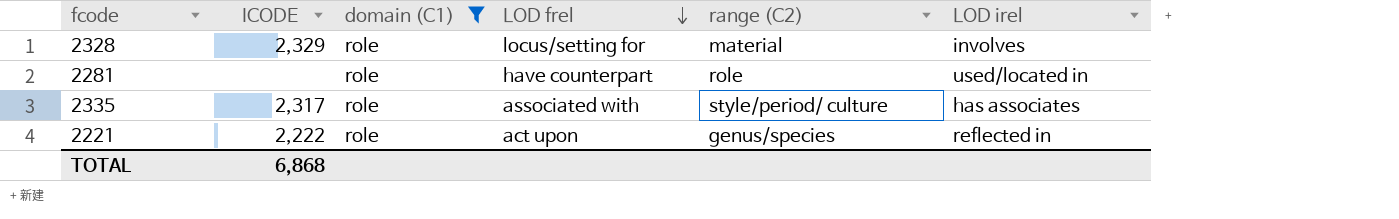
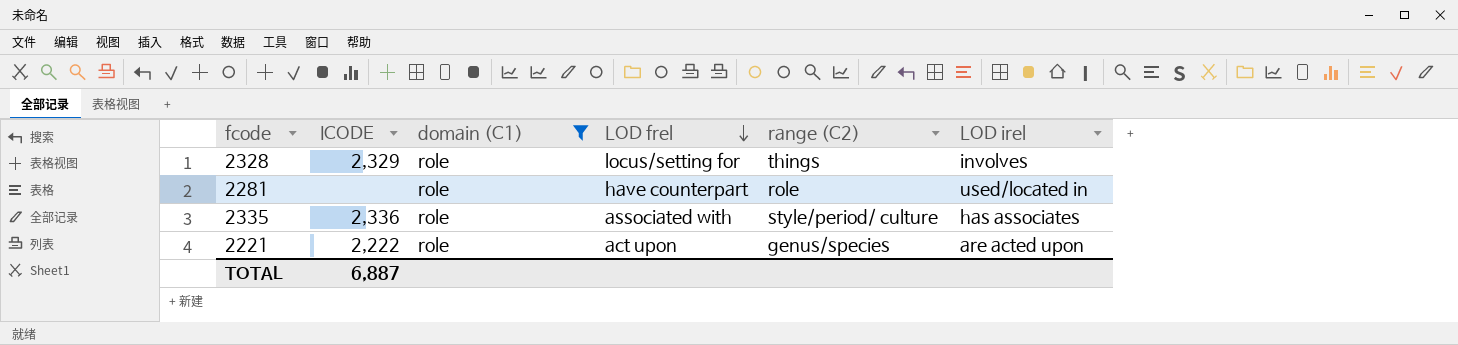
2328 | range (C2): material -> things
2335 | ICODE: 2,317 -> 2,336
2221 | LOD irel: reflected in -> are acted upon
TOTAL | ICODE: 6,868 -> 6,887

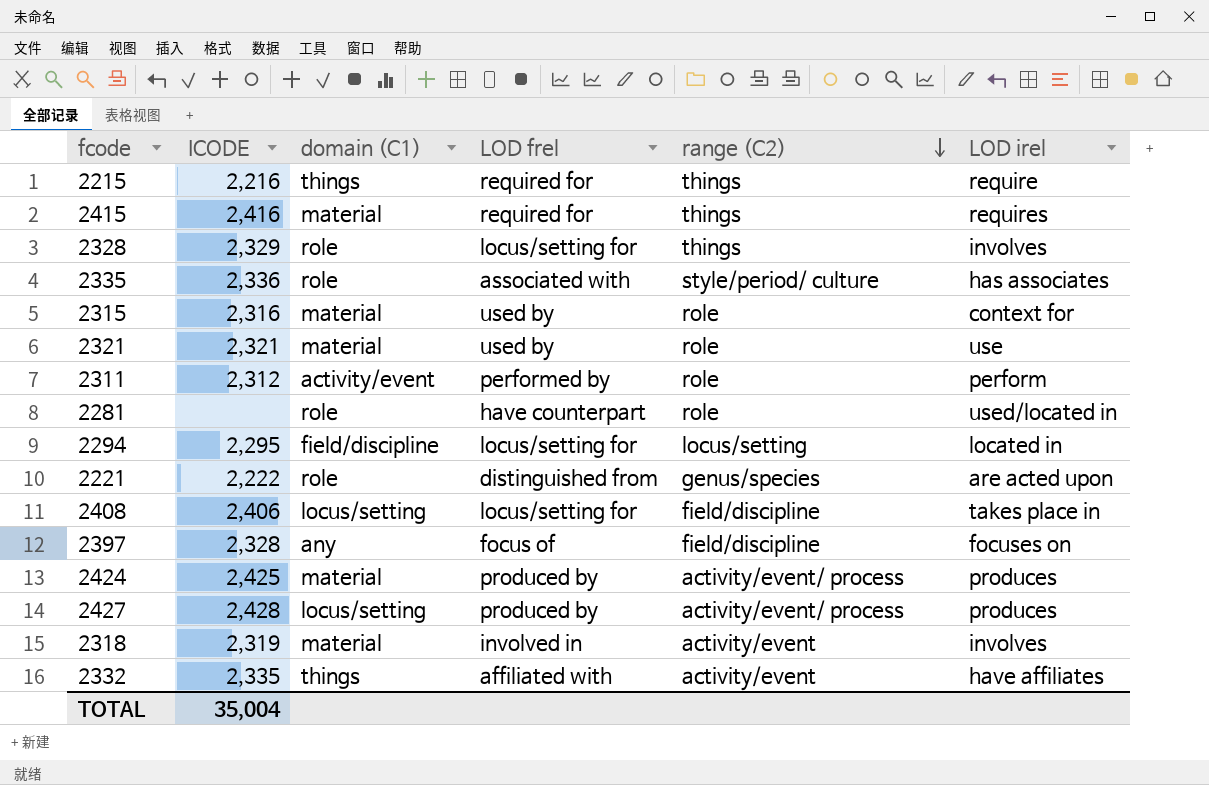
filter: domain (C1) = role -> none
row order: LOD frel descending -> range (C2) descending
2221 | LOD frel: act upon -> distinguished from
TOTAL | ICODE: 6,887 -> 35,004

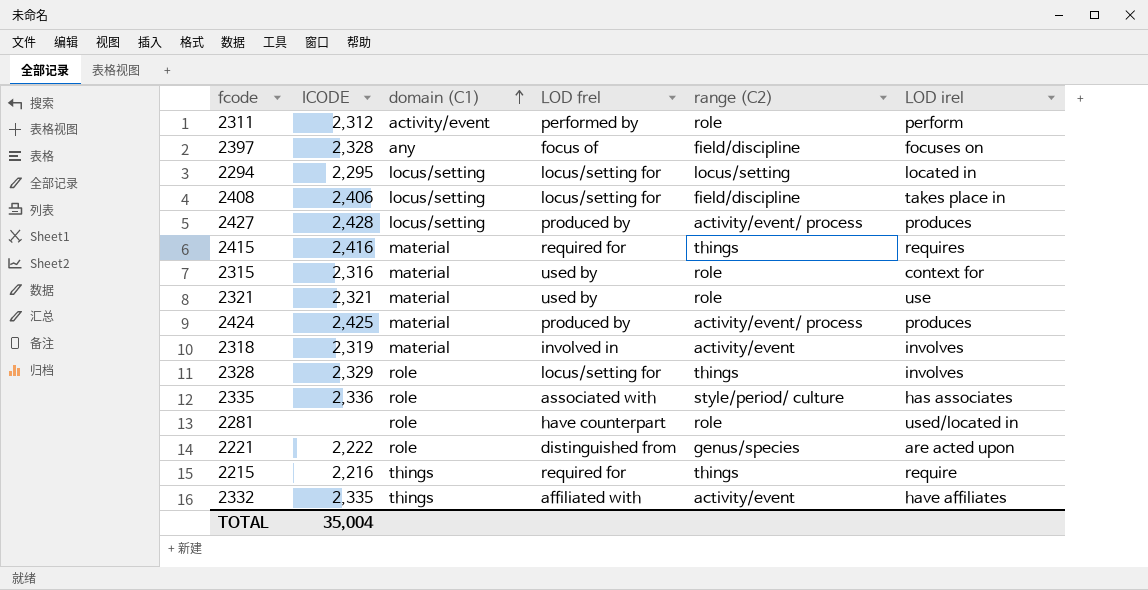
row order: range (C2) descending -> domain (C1) ascending
2294 | domain (C1): field/discipline -> locus/setting

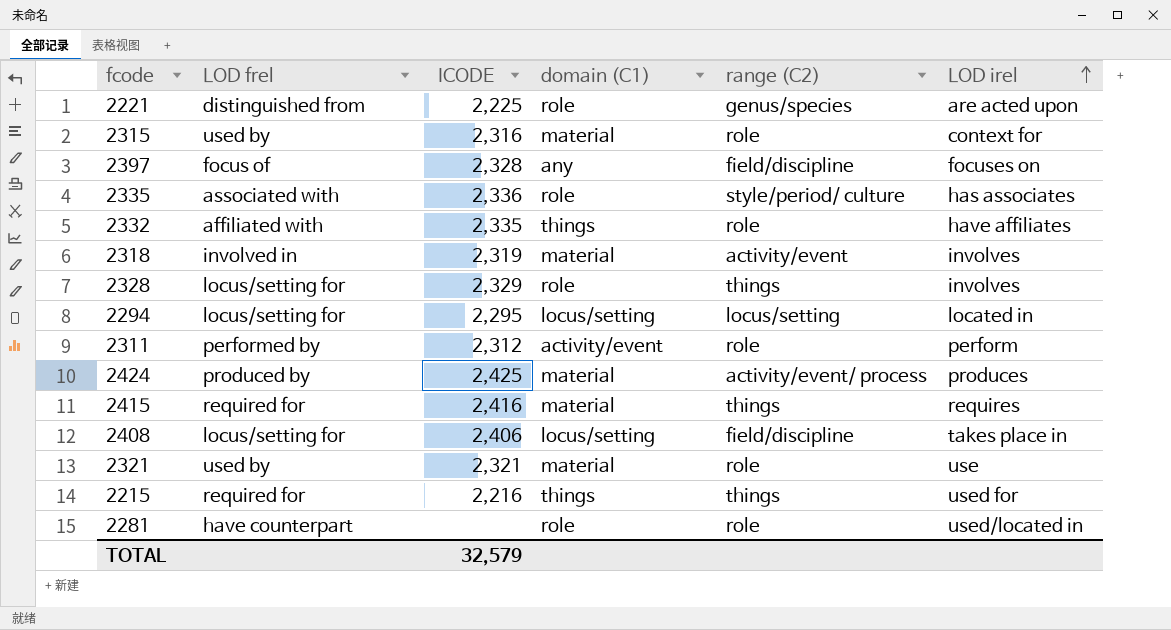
row order: domain (C1) ascending -> LOD irel ascending
column LOD frel | position: 4 -> 2
row 2427: 2,428 | locus/setting | produced by | activity/event/ process | produces -> none
2221 | ICODE: 2,222 -> 2,225
2332 | range (C2): activity/event -> role
2215 | LOD irel: require -> used for
TOTAL | ICODE: 35,004 -> 32,579

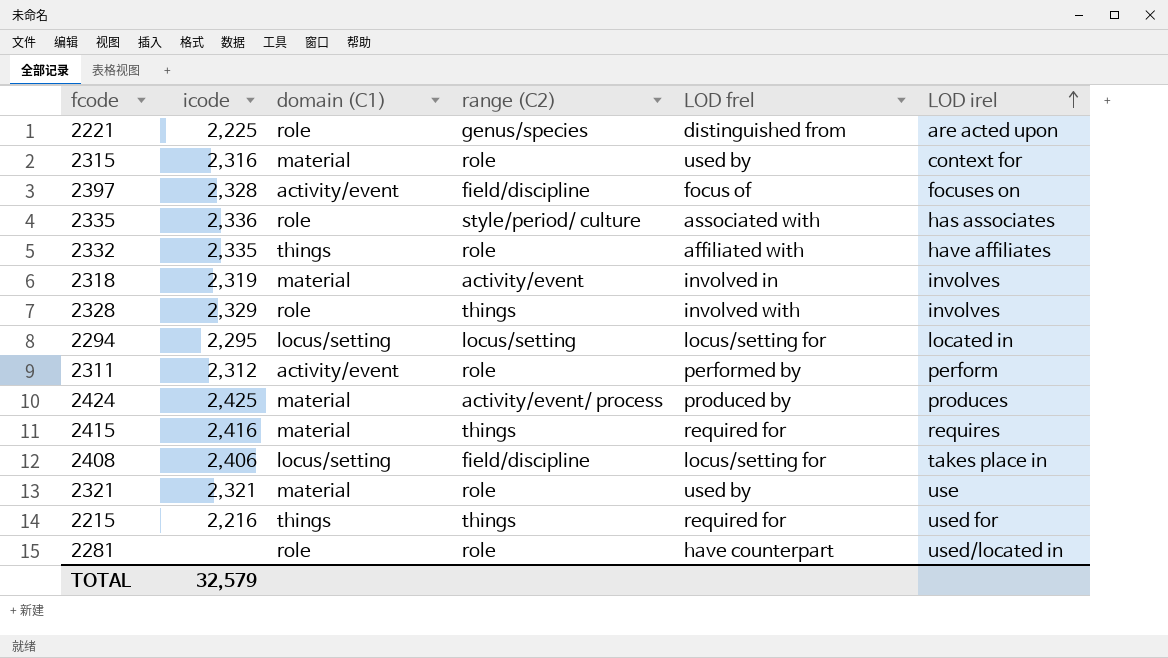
column name: ICODE -> icode
column LOD frel | position: 2 -> 5
2397 | domain (C1): any -> activity/event
2328 | LOD frel: locus/setting for -> involved with

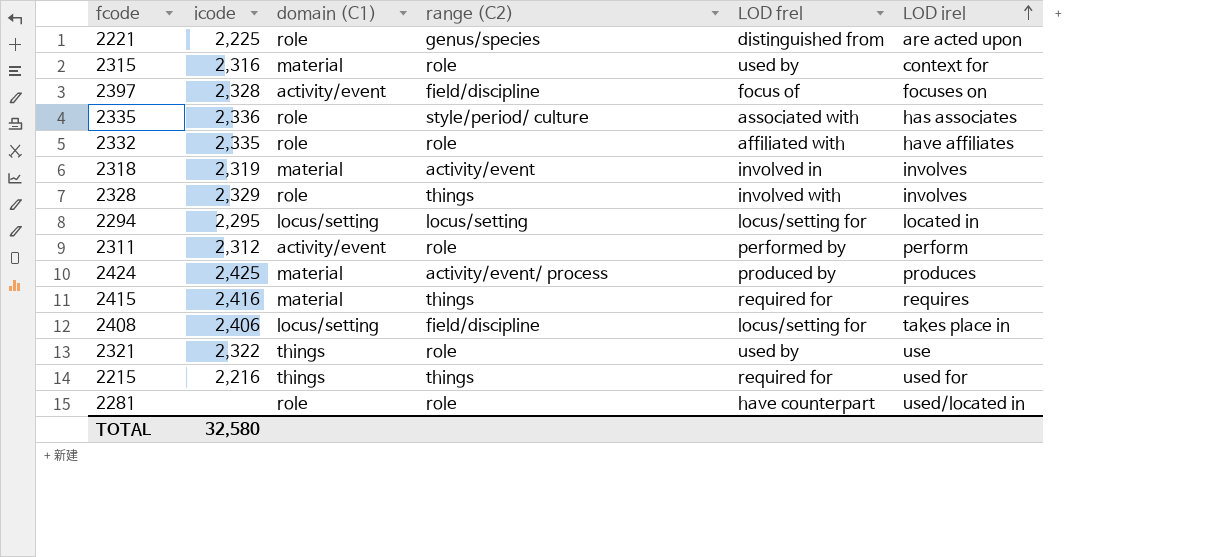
2332 | domain (C1): things -> role
2321 | icode: 2,321 -> 2,322
2321 | domain (C1): material -> things
TOTAL | icode: 32,579 -> 32,580

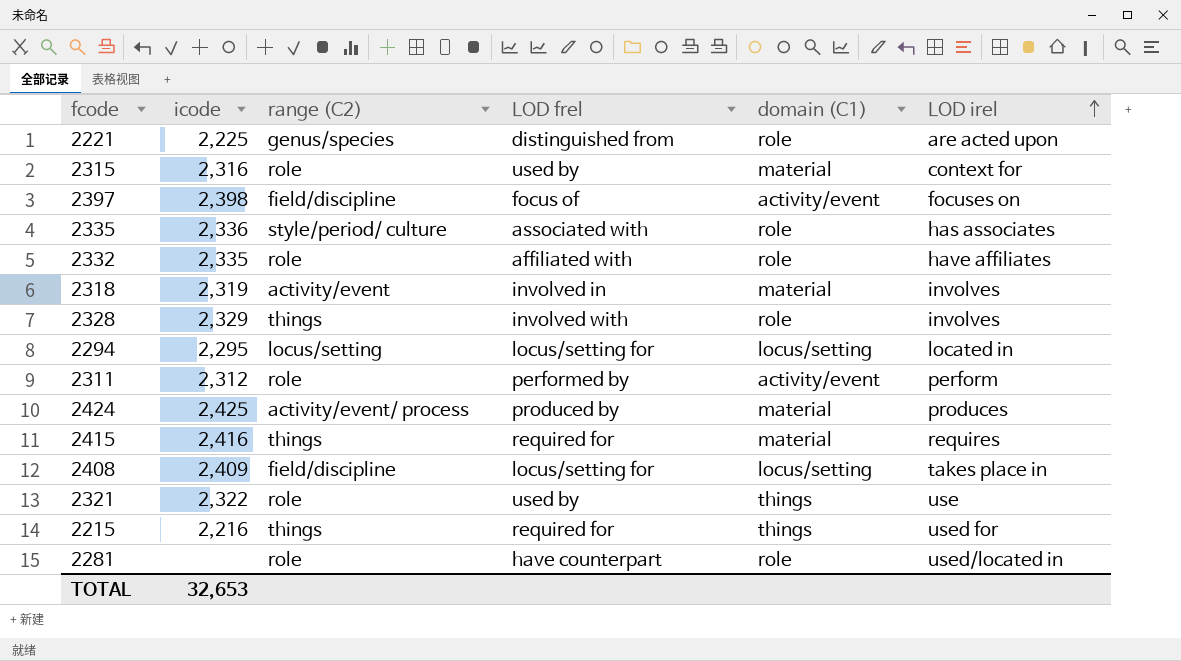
column domain (C1) | position: 3 -> 5
2397 | icode: 2,328 -> 2,398
2408 | icode: 2,406 -> 2,409
TOTAL | icode: 32,580 -> 32,653

